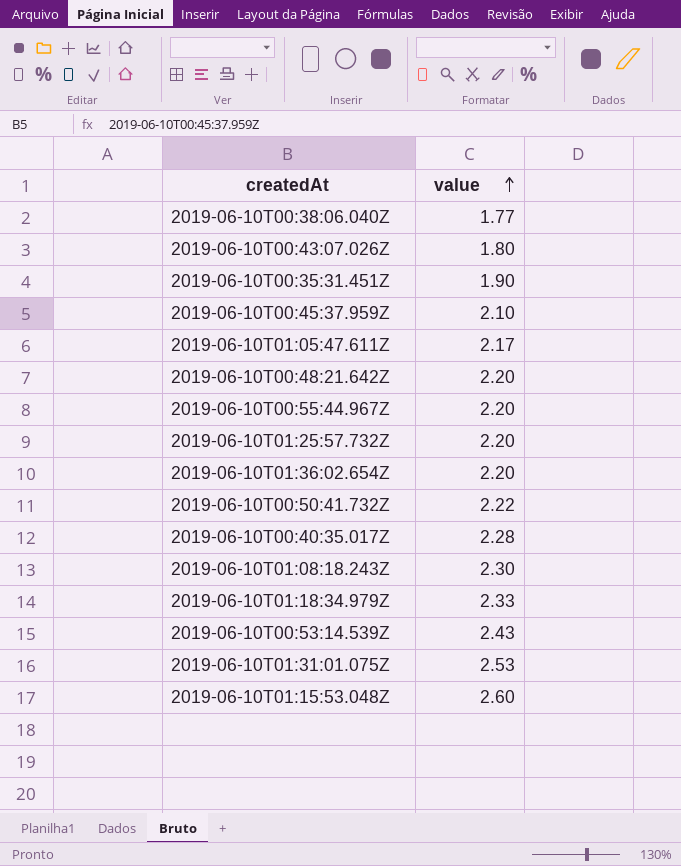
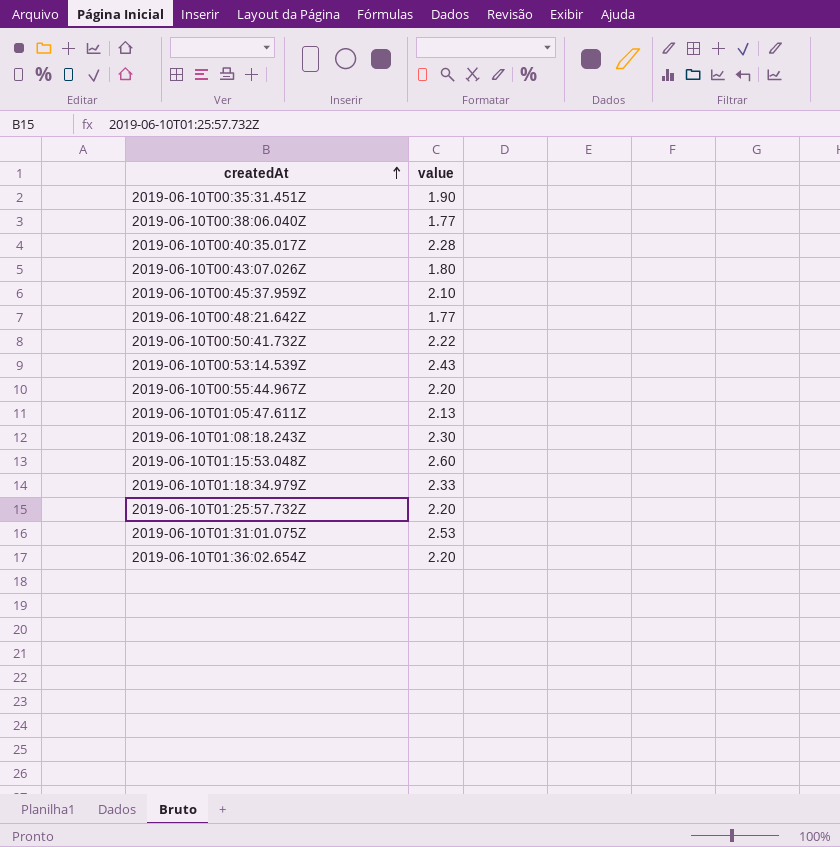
row order: value ascending -> createdAt ascending
2019-06-10T00:48:21.642Z | value: 2.20 -> 1.77
2019-06-10T01:05:47.611Z | value: 2.17 -> 2.13

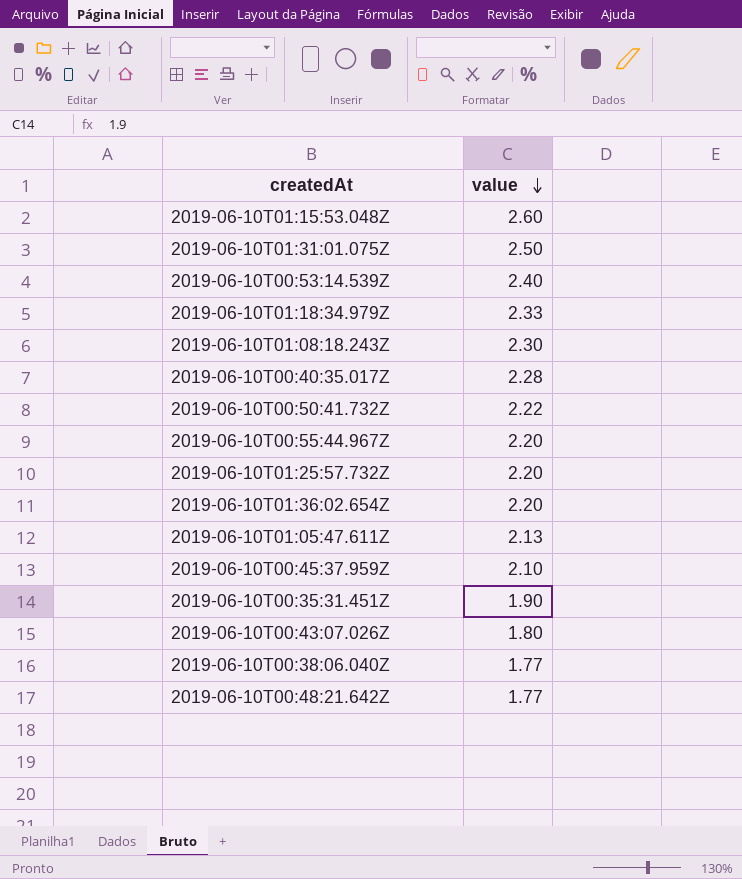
row order: createdAt ascending -> value descending
2019-06-10T01:31:01.075Z | value: 2.53 -> 2.50
2019-06-10T00:53:14.539Z | value: 2.43 -> 2.40

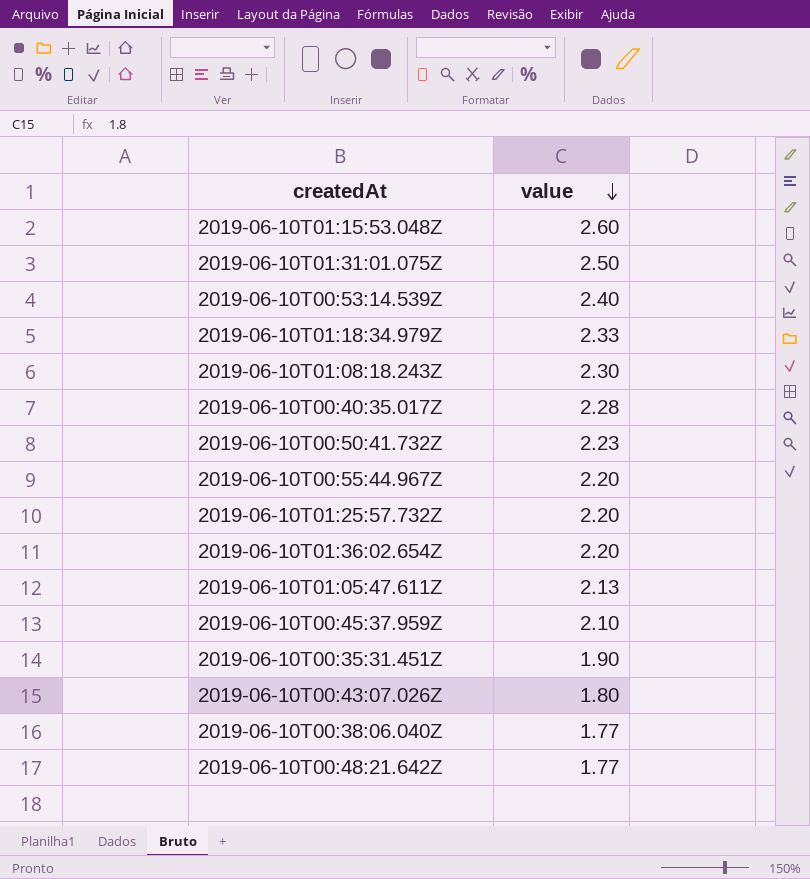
2019-06-10T00:50:41.732Z | value: 2.22 -> 2.23

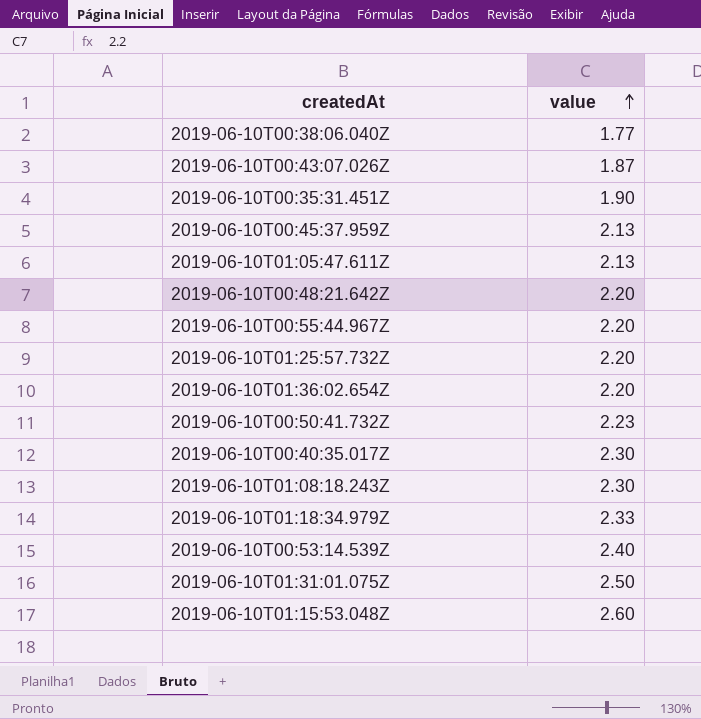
row order: value descending -> value ascending
2019-06-10T00:43:07.026Z | value: 1.80 -> 1.87
2019-06-10T00:45:37.959Z | value: 2.10 -> 2.13
2019-06-10T00:48:21.642Z | value: 1.77 -> 2.20
2019-06-10T00:40:35.017Z | value: 2.28 -> 2.30

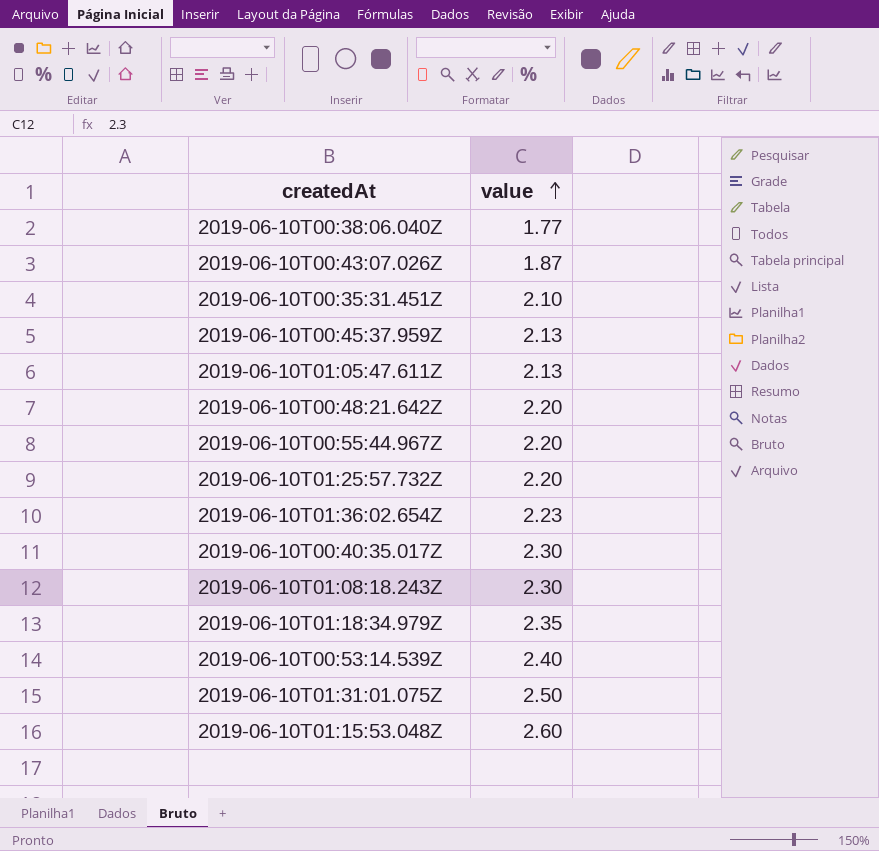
row 2019-06-10T00:50:41.732Z: 2.23 -> none
2019-06-10T00:35:31.451Z | value: 1.90 -> 2.10
2019-06-10T01:36:02.654Z | value: 2.20 -> 2.23
2019-06-10T01:18:34.979Z | value: 2.33 -> 2.35

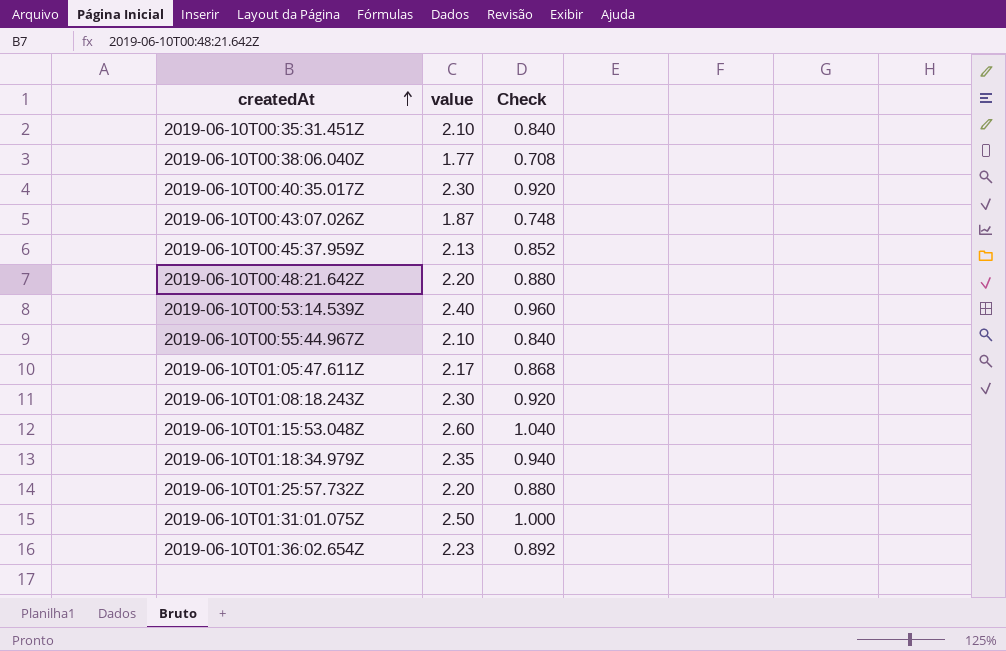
row order: value ascending -> createdAt ascending
column Check | formula: none -> [value] * 0.4
2019-06-10T00:55:44.967Z | value: 2.20 -> 2.10
2019-06-10T01:05:47.611Z | value: 2.13 -> 2.17

